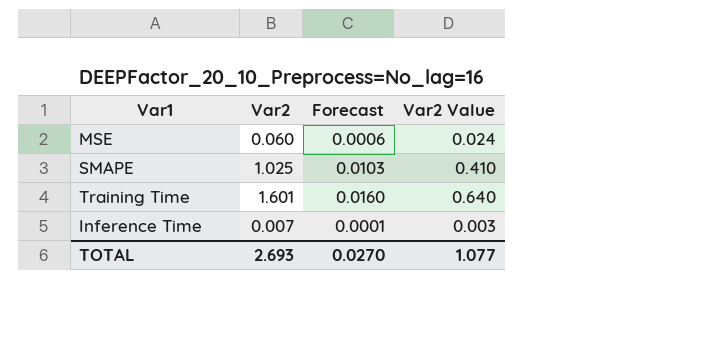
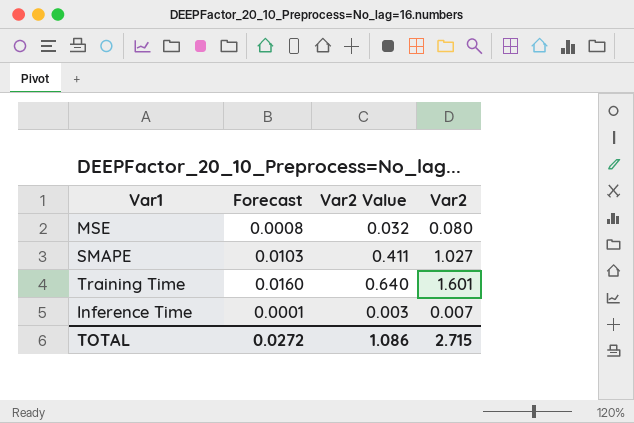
column Var2 | position: 2 -> 4
MSE | Forecast: 0.0006 -> 0.0008
MSE | Var2 Value: 0.024 -> 0.032
MSE | Var2: 0.060 -> 0.080
SMAPE | Var2 Value: 0.410 -> 0.411
SMAPE | Var2: 1.025 -> 1.027
TOTAL | Forecast: 0.0270 -> 0.0272
TOTAL | Var2 Value: 1.077 -> 1.086
TOTAL | Var2: 2.693 -> 2.715

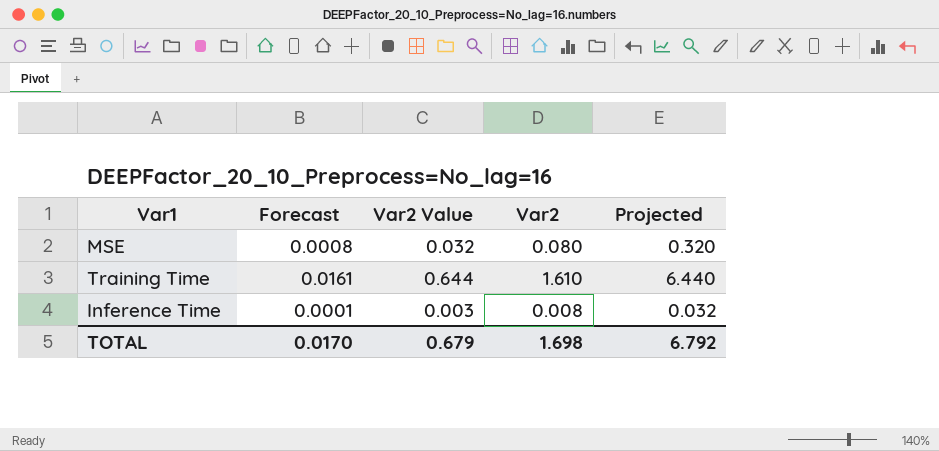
column Projected | formula: none -> [Var2] * 4
row SMAPE: 0.0103 | 0.411 | 1.027 -> none
Training Time | Forecast: 0.0160 -> 0.0161
Training Time | Var2 Value: 0.640 -> 0.644
Training Time | Var2: 1.601 -> 1.610
Inference Time | Var2: 0.007 -> 0.008
TOTAL | Forecast: 0.0272 -> 0.0170
TOTAL | Var2 Value: 1.086 -> 0.679
TOTAL | Var2: 2.715 -> 1.698

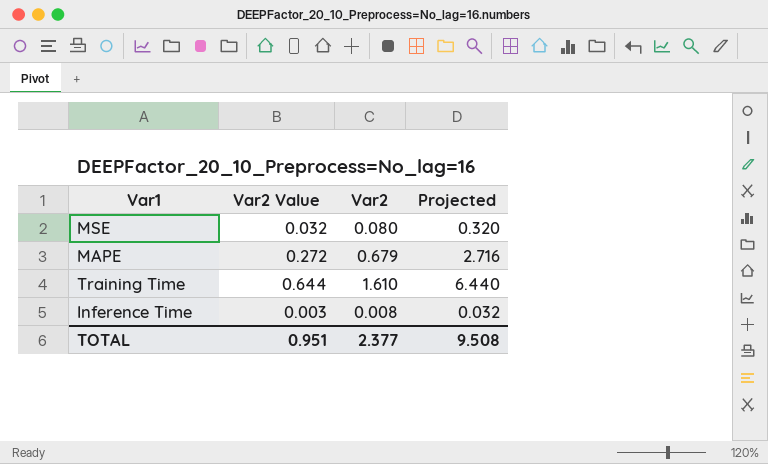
column Forecast | formula: [Var2] * 0.01 -> none
row MAPE: none -> 0.272 | 0.679 | 2.716
TOTAL | Var2 Value: 0.679 -> 0.951
TOTAL | Var2: 1.698 -> 2.377
TOTAL | Projected: 6.792 -> 9.508

